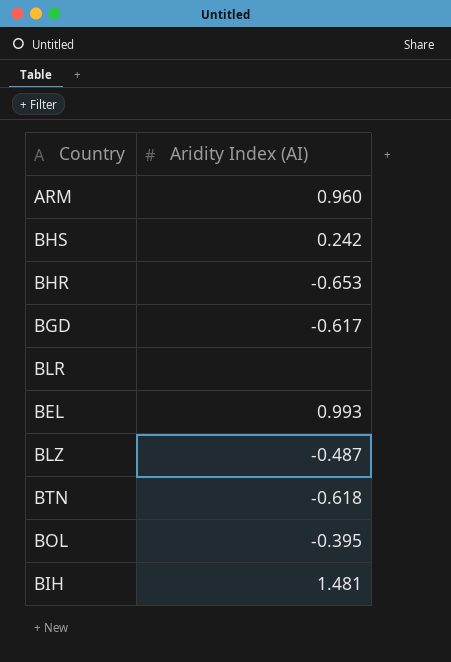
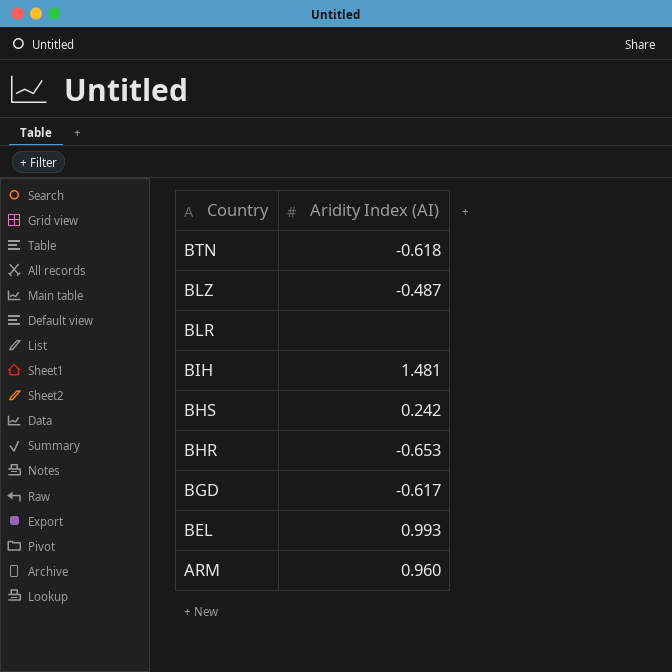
row order: none -> Country descending
row BOL: -0.395 -> none

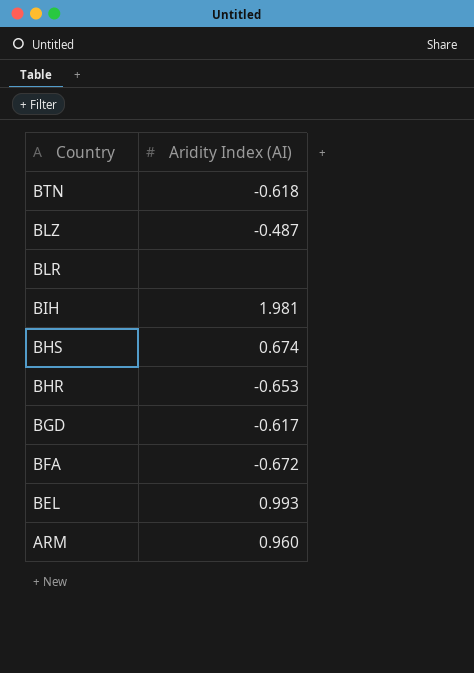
BIH | Aridity Index (AI): 1.481 -> 1.981
BHS | Aridity Index (AI): 0.242 -> 0.674
row BFA: none -> -0.672

